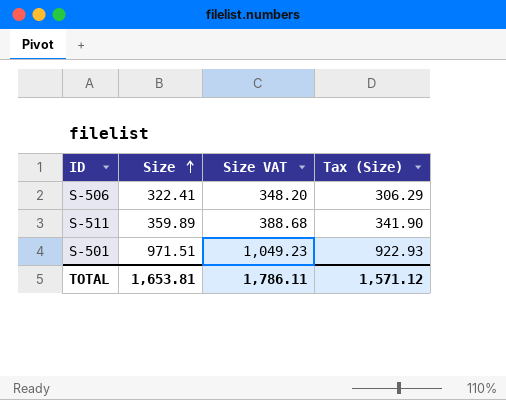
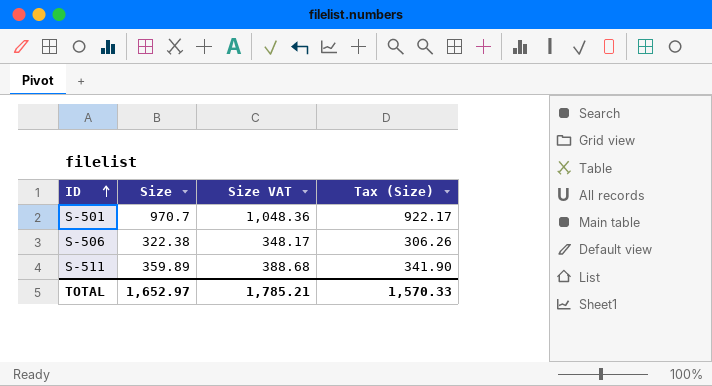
row order: Size ascending -> ID ascending
S-501 | Size: 971.51 -> 970.7
S-501 | Size VAT: 1,049.23 -> 1,048.36
S-501 | Tax (Size): 922.93 -> 922.17
S-506 | Size: 322.41 -> 322.38
S-506 | Size VAT: 348.20 -> 348.17
S-506 | Tax (Size): 306.29 -> 306.26
TOTAL | Size: 1,653.81 -> 1,652.97
TOTAL | Size VAT: 1,786.11 -> 1,785.21
TOTAL | Tax (Size): 1,571.12 -> 1,570.33

